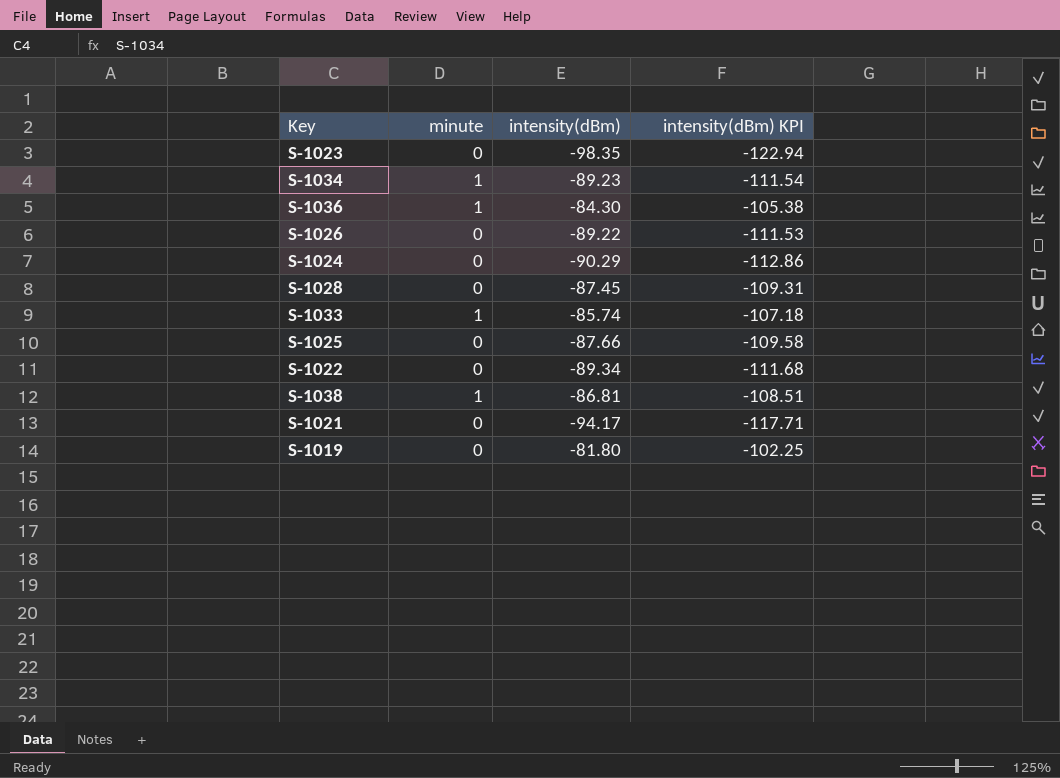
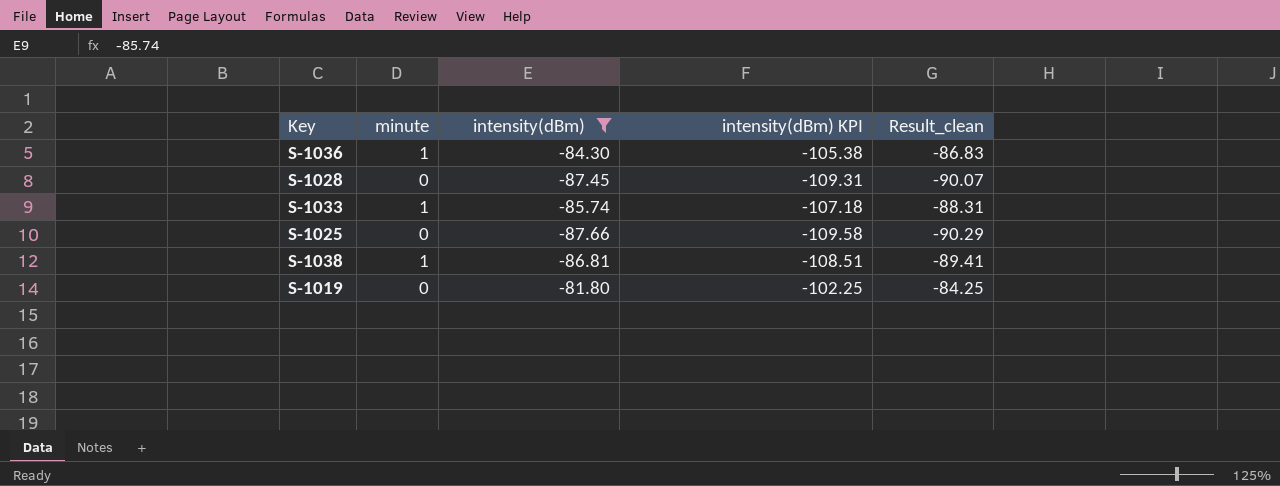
filter: none -> intensity(dBm) >= -87.66
column Result_clean | formula: none -> [intensity(dBm)] * 1.03

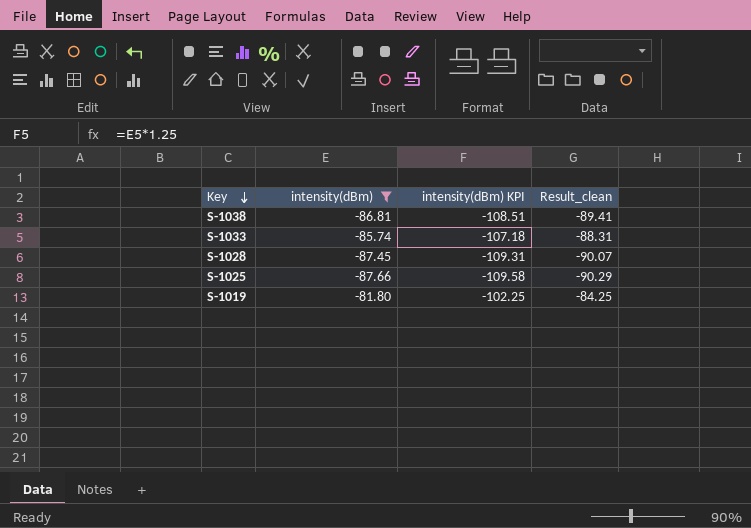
row order: none -> Key descending
column minute | position: 2 -> none
row S-1036: 1 | -84.30 | -105.38 | -86.83 -> none

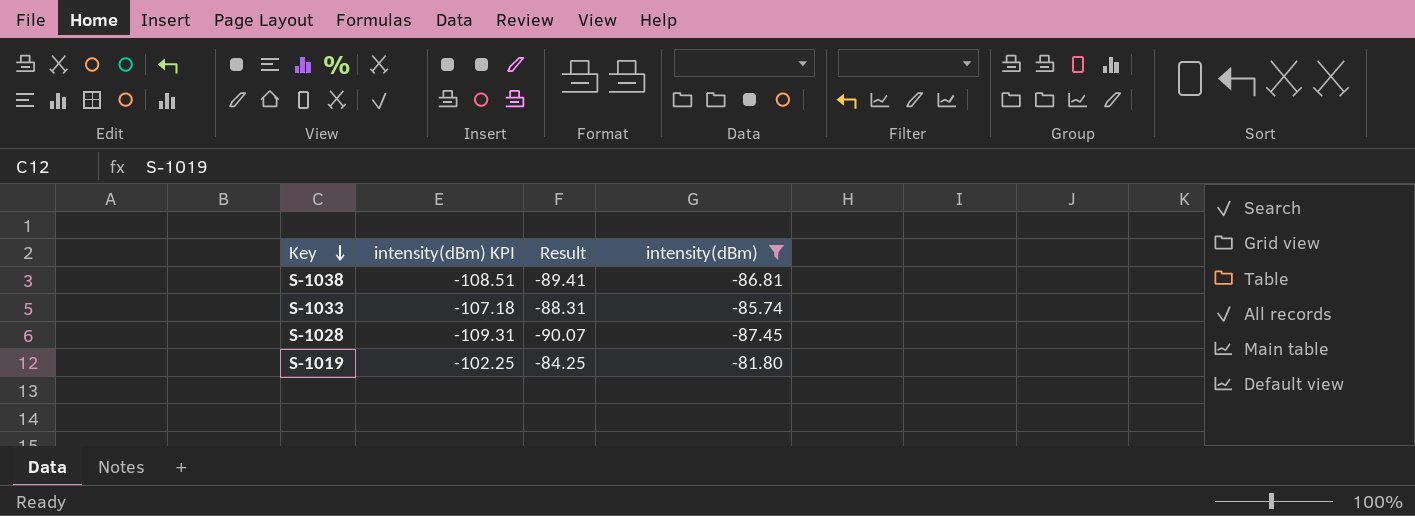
column name: Result_clean -> Result
column intensity(dBm) | position: 2 -> 4
row S-1025: -87.66 | -109.58 | -90.29 -> none

